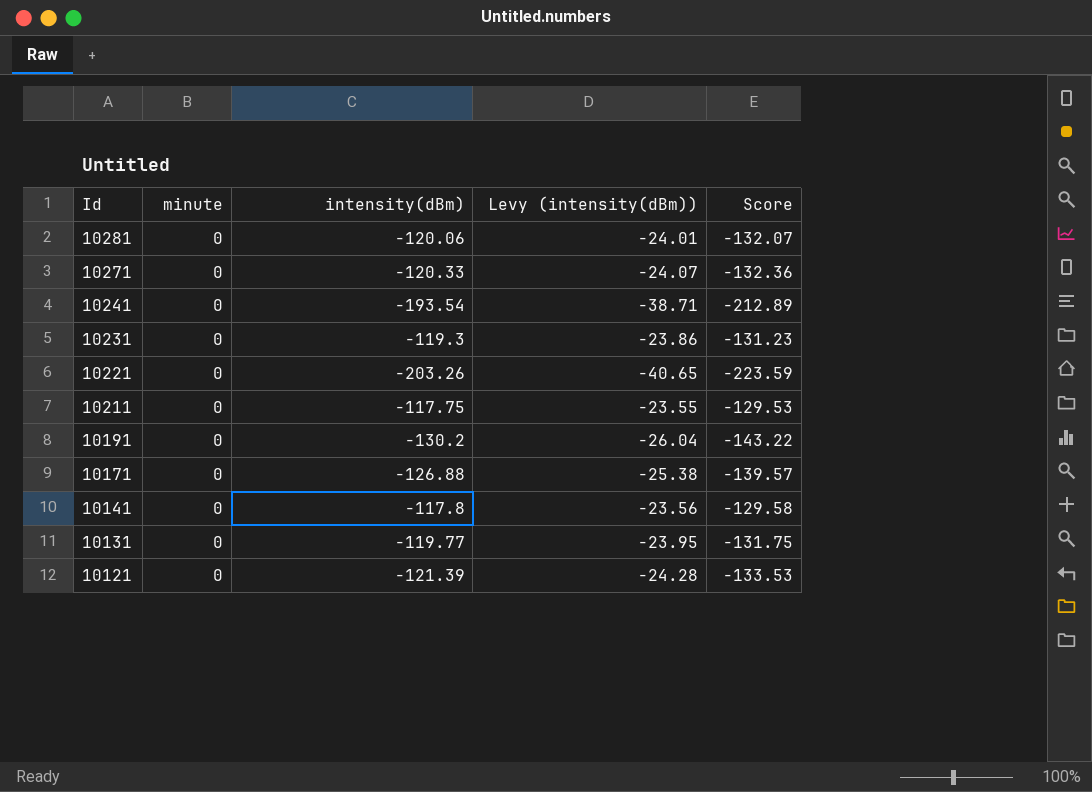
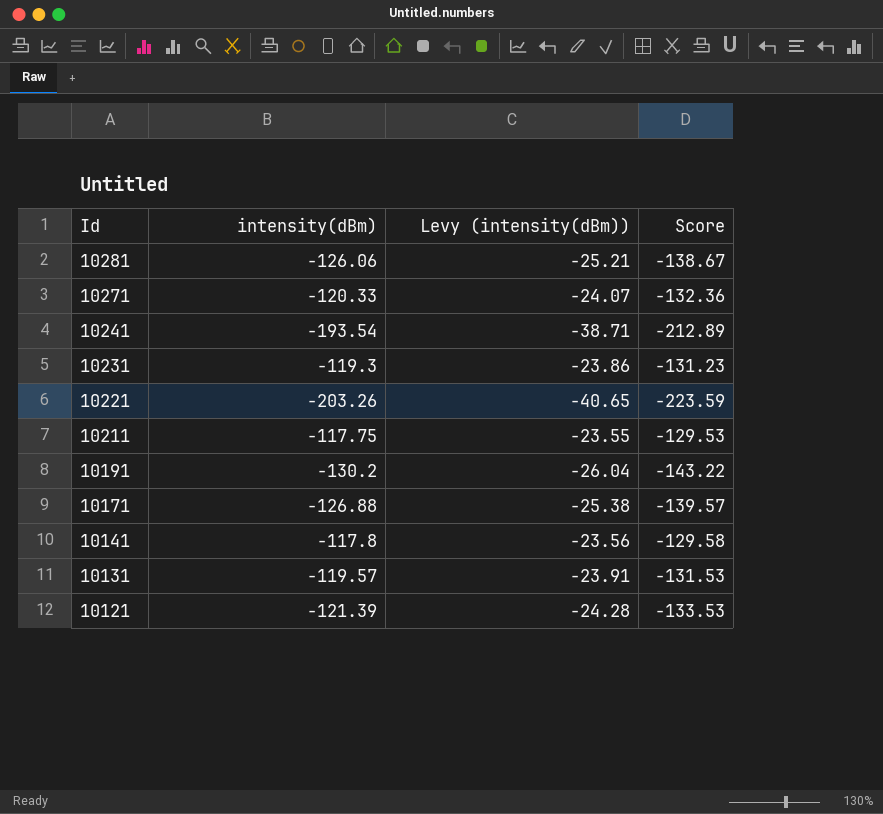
column minute | position: 2 -> none
10281 | intensity(dBm): -120.06 -> -126.06
10281 | Levy (intensity(dBm)): -24.01 -> -25.21
10281 | Score: -132.07 -> -138.67
10131 | intensity(dBm): -119.77 -> -119.57
10131 | Levy (intensity(dBm)): -23.95 -> -23.91
10131 | Score: -131.75 -> -131.53

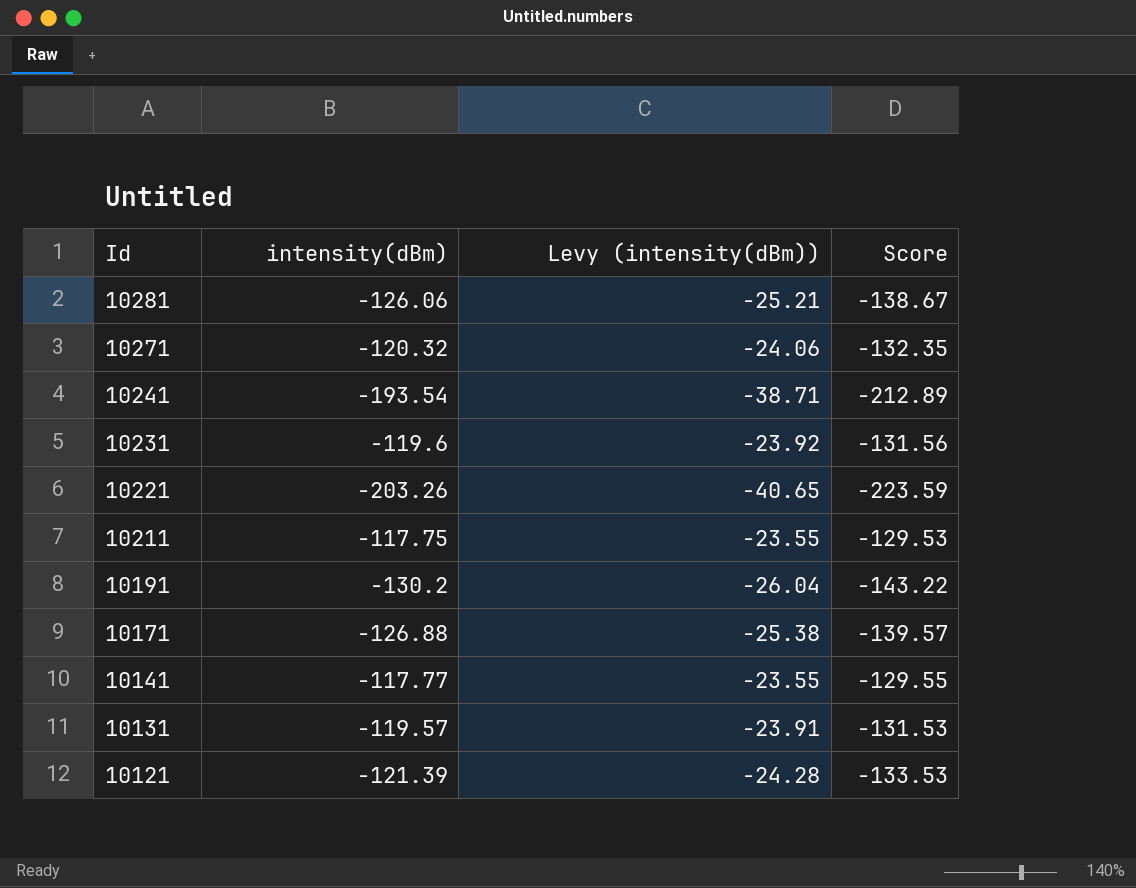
10271 | intensity(dBm): -120.33 -> -120.32
10271 | Levy (intensity(dBm)): -24.07 -> -24.06
10271 | Score: -132.36 -> -132.35
10231 | intensity(dBm): -119.3 -> -119.6
10231 | Levy (intensity(dBm)): -23.86 -> -23.92
10231 | Score: -131.23 -> -131.56
10141 | intensity(dBm): -117.8 -> -117.77
10141 | Levy (intensity(dBm)): -23.56 -> -23.55
10141 | Score: -129.58 -> -129.55

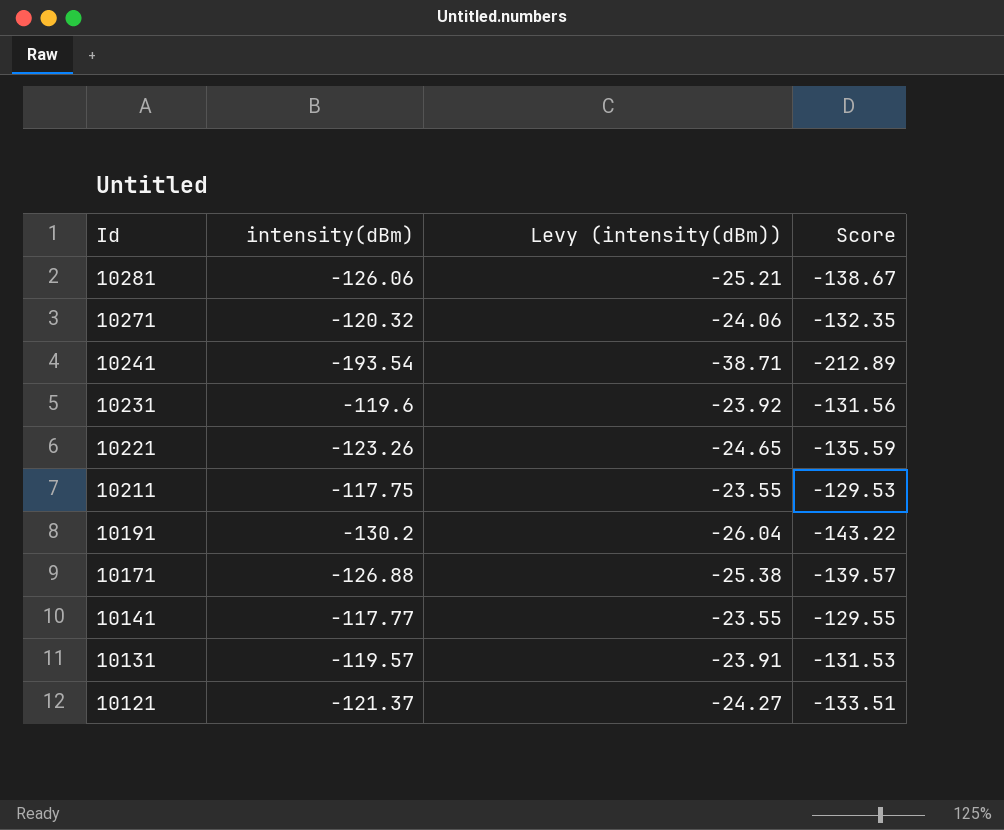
10221 | intensity(dBm): -203.26 -> -123.26
10221 | Levy (intensity(dBm)): -40.65 -> -24.65
10221 | Score: -223.59 -> -135.59
10121 | intensity(dBm): -121.39 -> -121.37
10121 | Levy (intensity(dBm)): -24.28 -> -24.27
10121 | Score: -133.53 -> -133.51

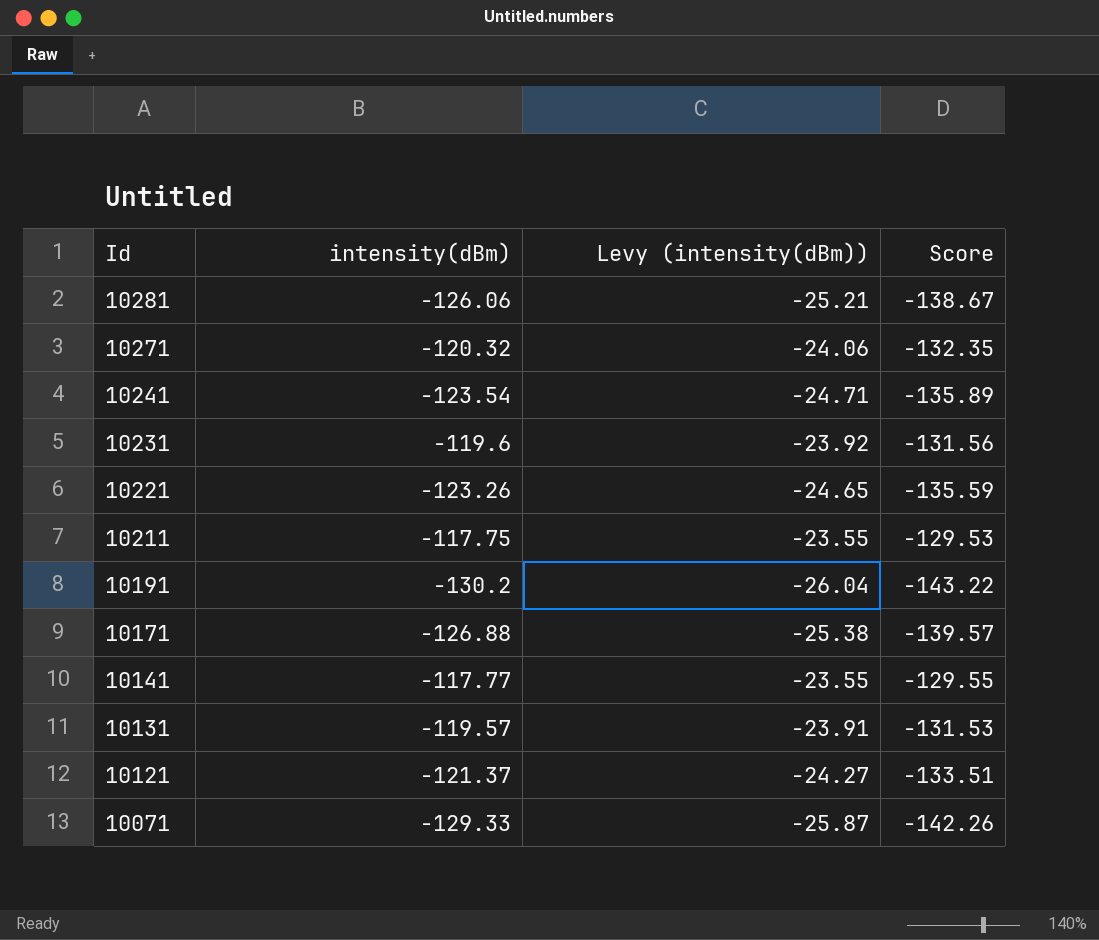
10241 | intensity(dBm): -193.54 -> -123.54
10241 | Levy (intensity(dBm)): -38.71 -> -24.71
10241 | Score: -212.89 -> -135.89
row 10071: none -> -129.33 | -25.87 | -142.26

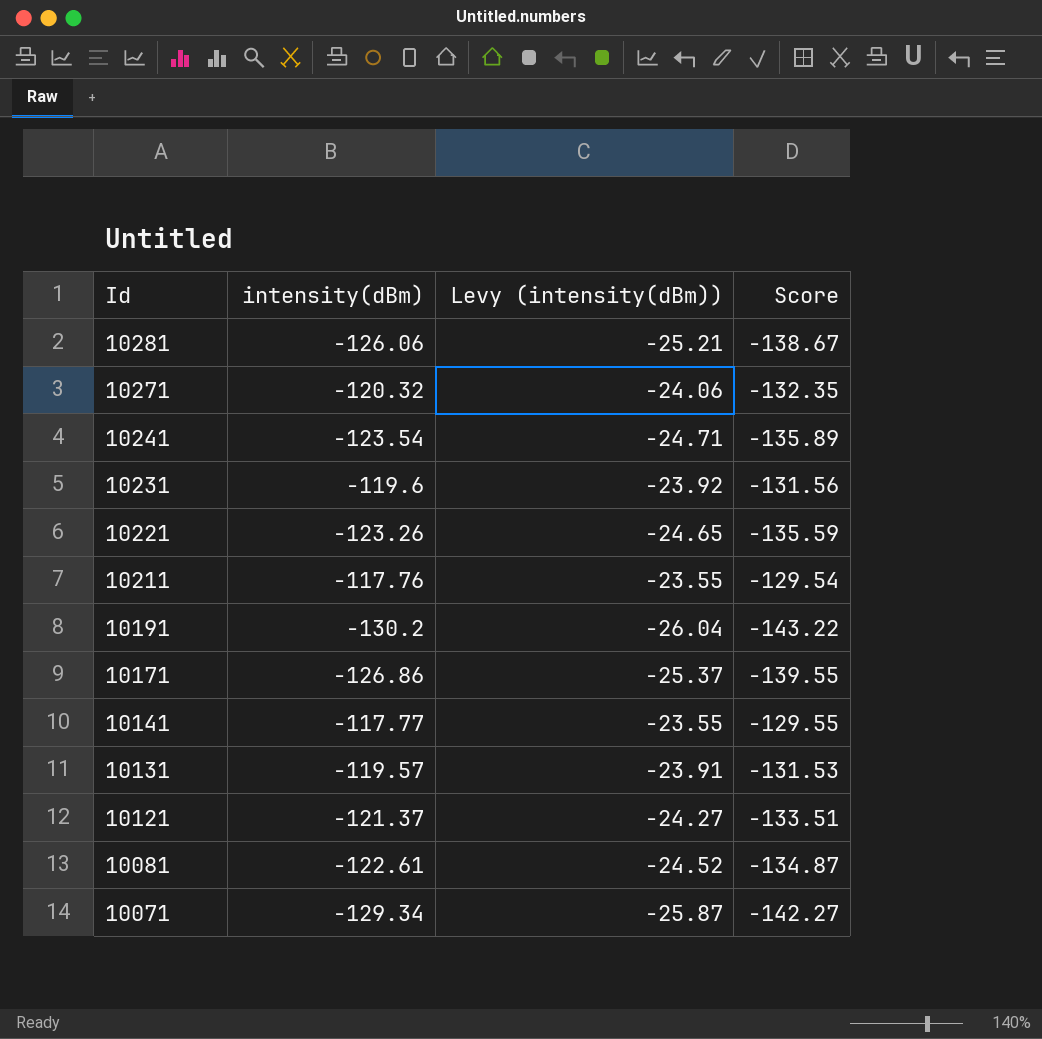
10211 | intensity(dBm): -117.75 -> -117.76
10211 | Score: -129.53 -> -129.54
10171 | intensity(dBm): -126.88 -> -126.86
10171 | Levy (intensity(dBm)): -25.38 -> -25.37
10171 | Score: -139.57 -> -139.55
row 10081: none -> -122.61 | -24.52 | -134.87
10071 | intensity(dBm): -129.33 -> -129.34
10071 | Score: -142.26 -> -142.27

